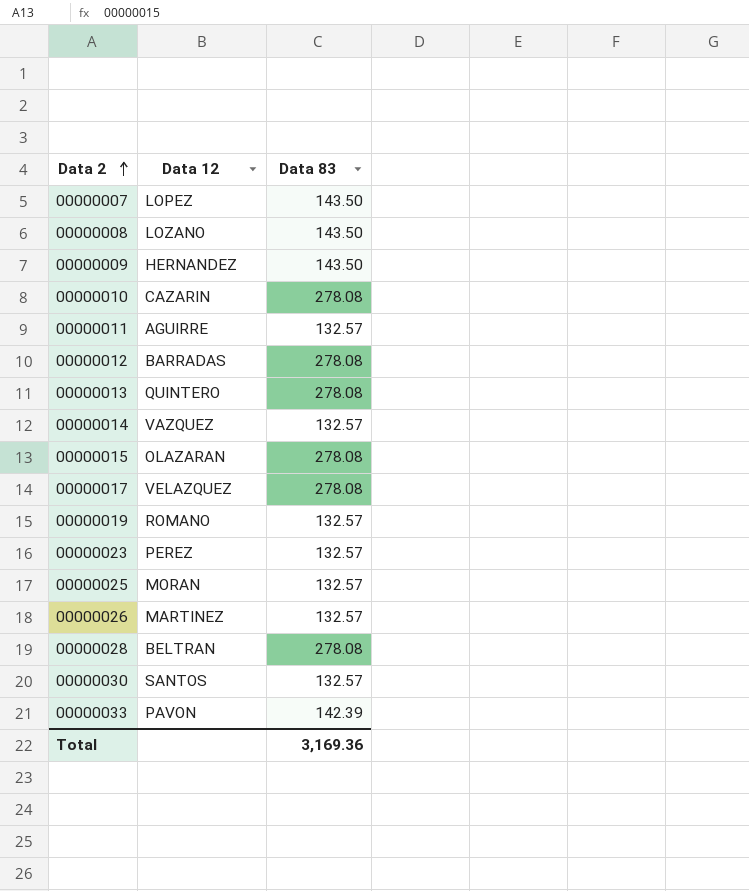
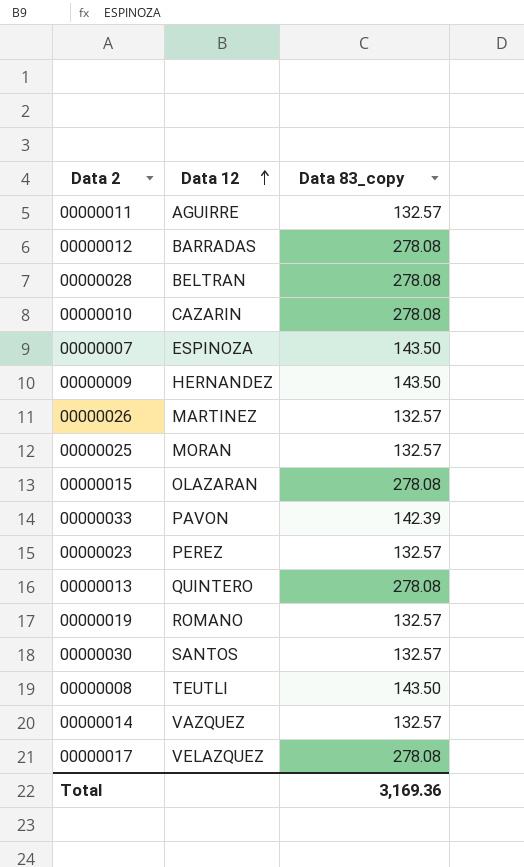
row order: Data 2 ascending -> Data 12 ascending
column name: Data 83 -> Data 83_copy
00000007 | Data 12: LOPEZ -> ESPINOZA
00000008 | Data 12: LOZANO -> TEUTLI

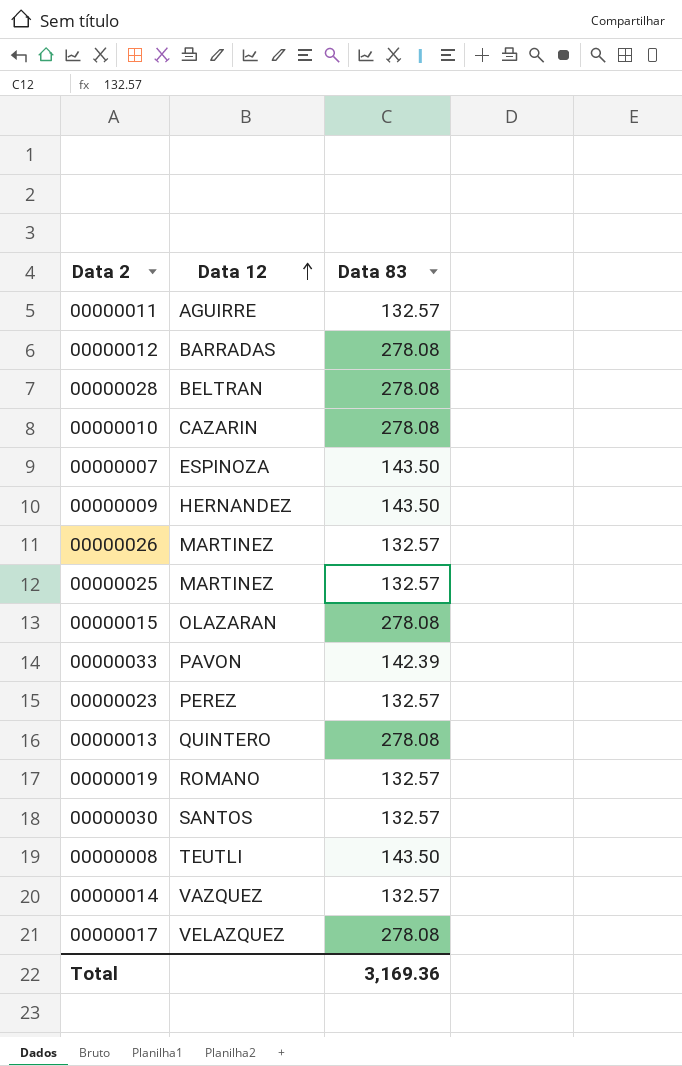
column name: Data 83_copy -> Data 83
00000025 | Data 12: MORAN -> MARTINEZ

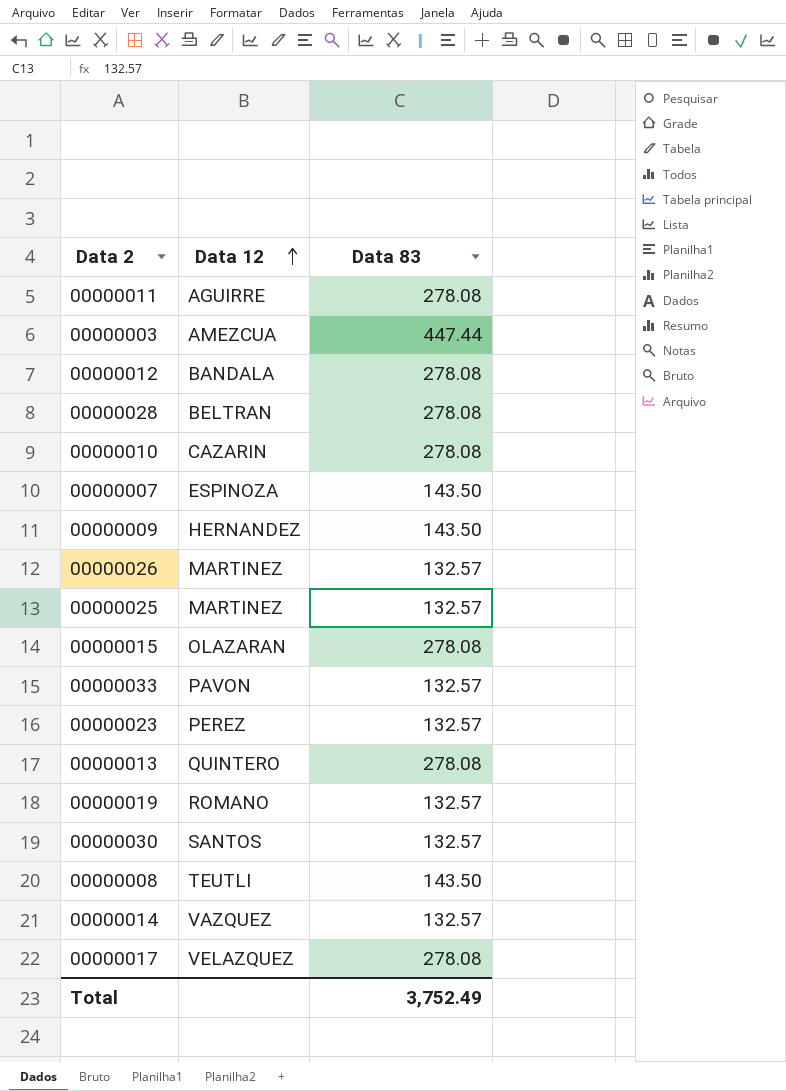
00000011 | Data 83: 132.57 -> 278.08
row 00000003: none -> AMEZCUA | 447.44
00000012 | Data 12: BARRADAS -> BANDALA
00000033 | Data 83: 142.39 -> 132.57
Total | Data 83: 3,169.36 -> 3,752.49

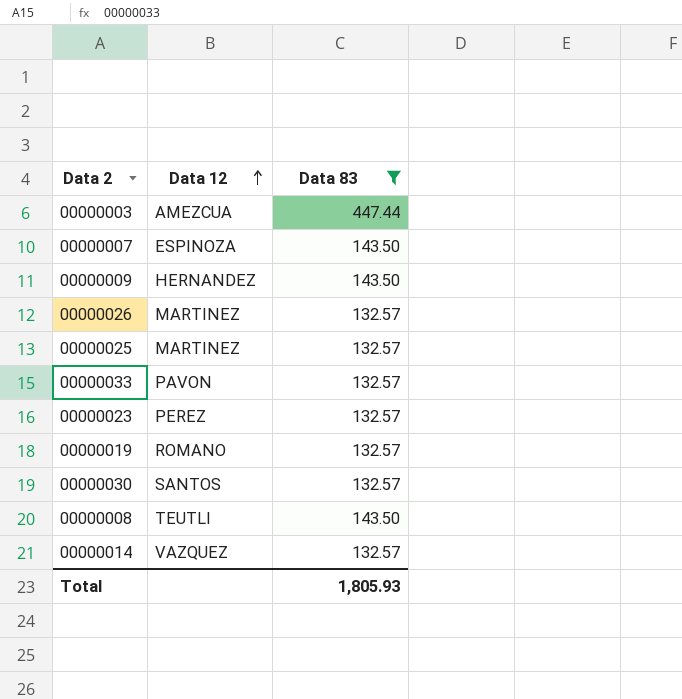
filter: none -> Data 83 != 278.08
Total | Data 83: 3,752.49 -> 1,805.93

